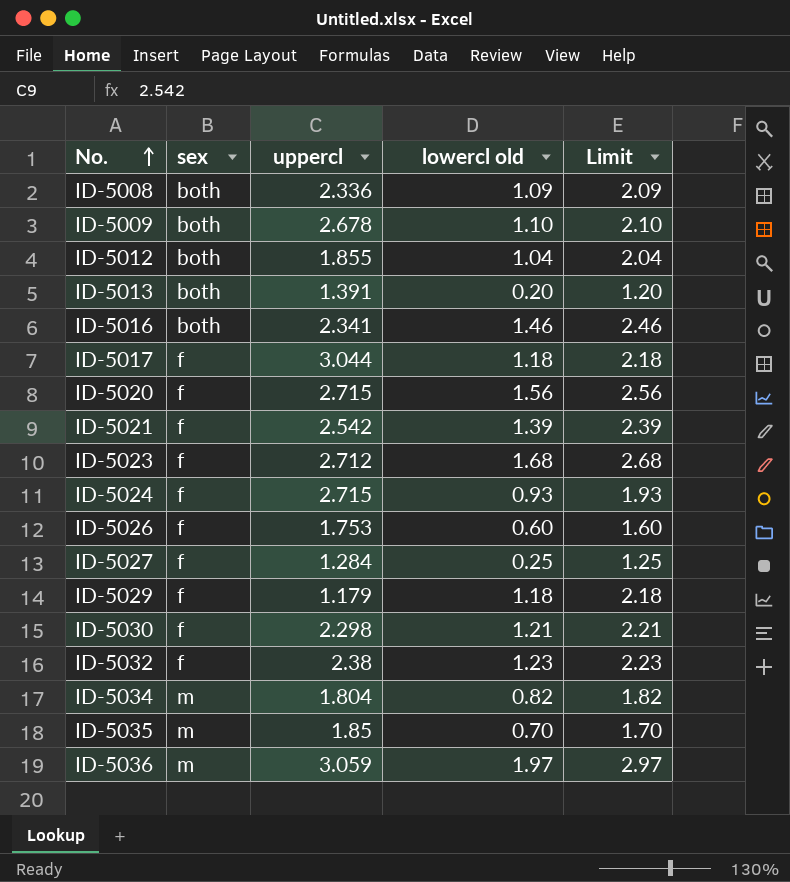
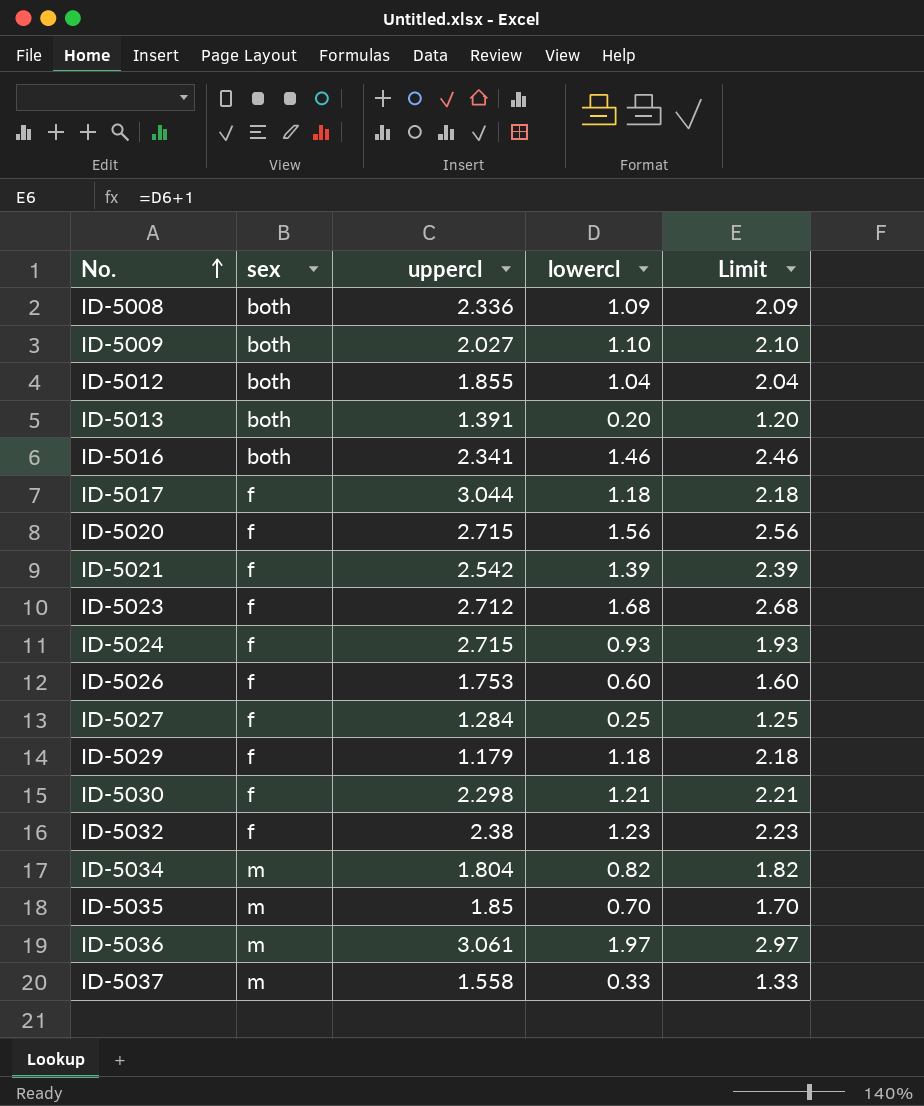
column name: lowercl old -> lowercl
ID-5009 | uppercl: 2.678 -> 2.027
ID-5036 | uppercl: 3.059 -> 3.061
row ID-5037: none -> m | 1.558 | 0.33 | 1.33

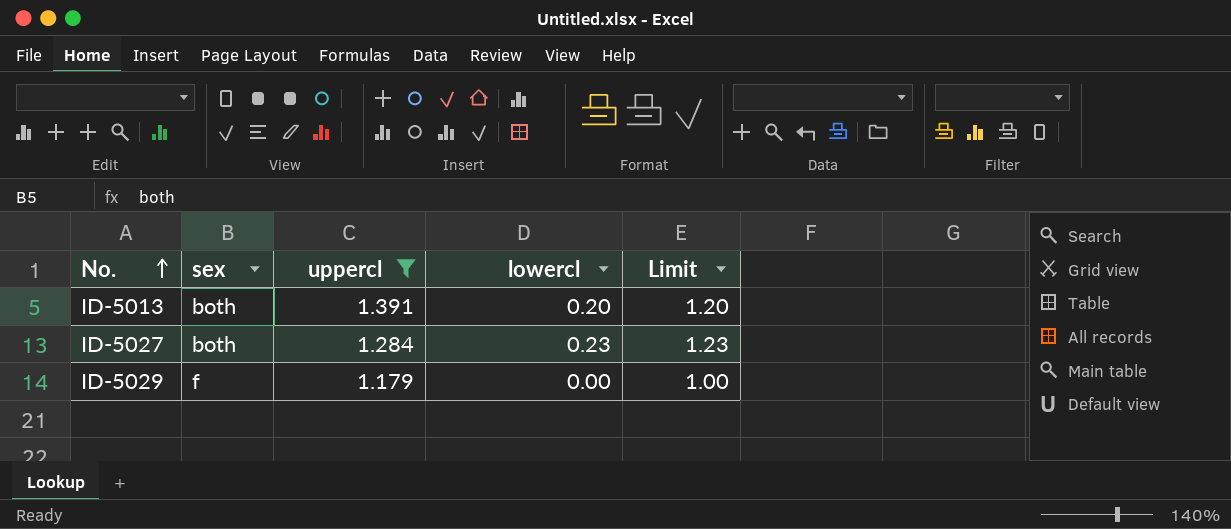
filter: none -> uppercl <= 1.391
ID-5027 | sex: f -> both
ID-5027 | lowercl: 0.25 -> 0.23
ID-5027 | Limit: 1.25 -> 1.23
ID-5029 | lowercl: 1.18 -> 0.00
ID-5029 | Limit: 2.18 -> 1.00

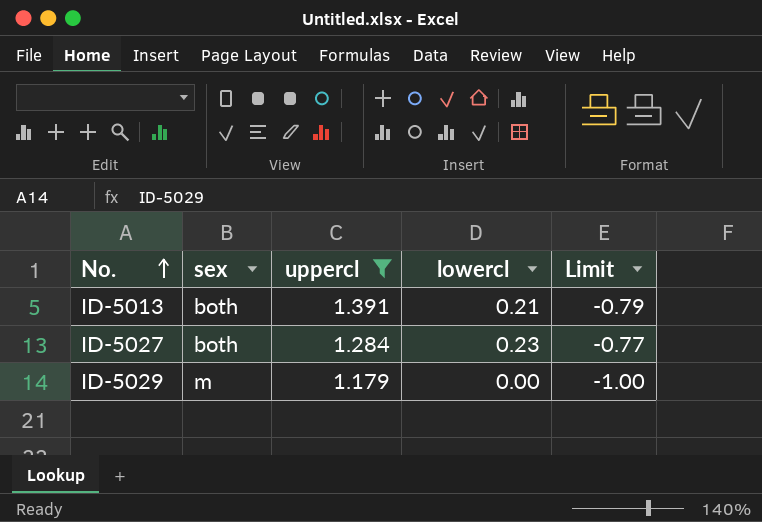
column Limit | formula: [lowercl] + 1 -> [lowercl] - 1
ID-5013 | lowercl: 0.20 -> 0.21
ID-5029 | sex: f -> m

